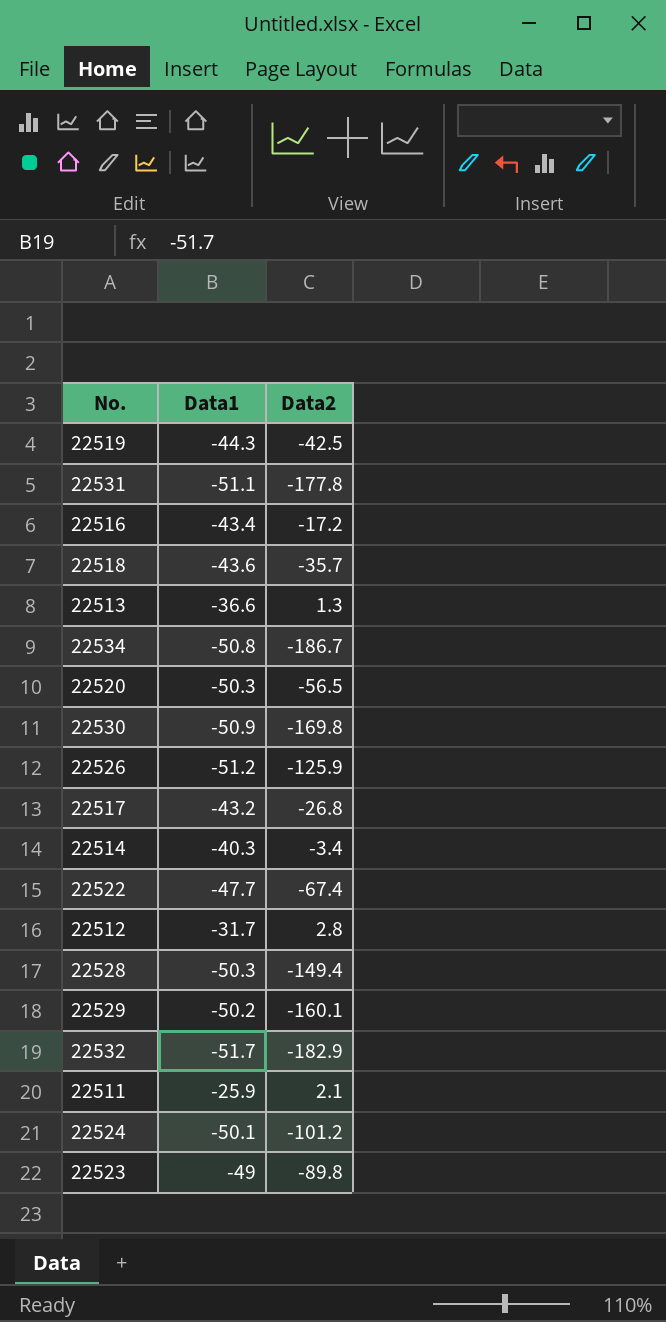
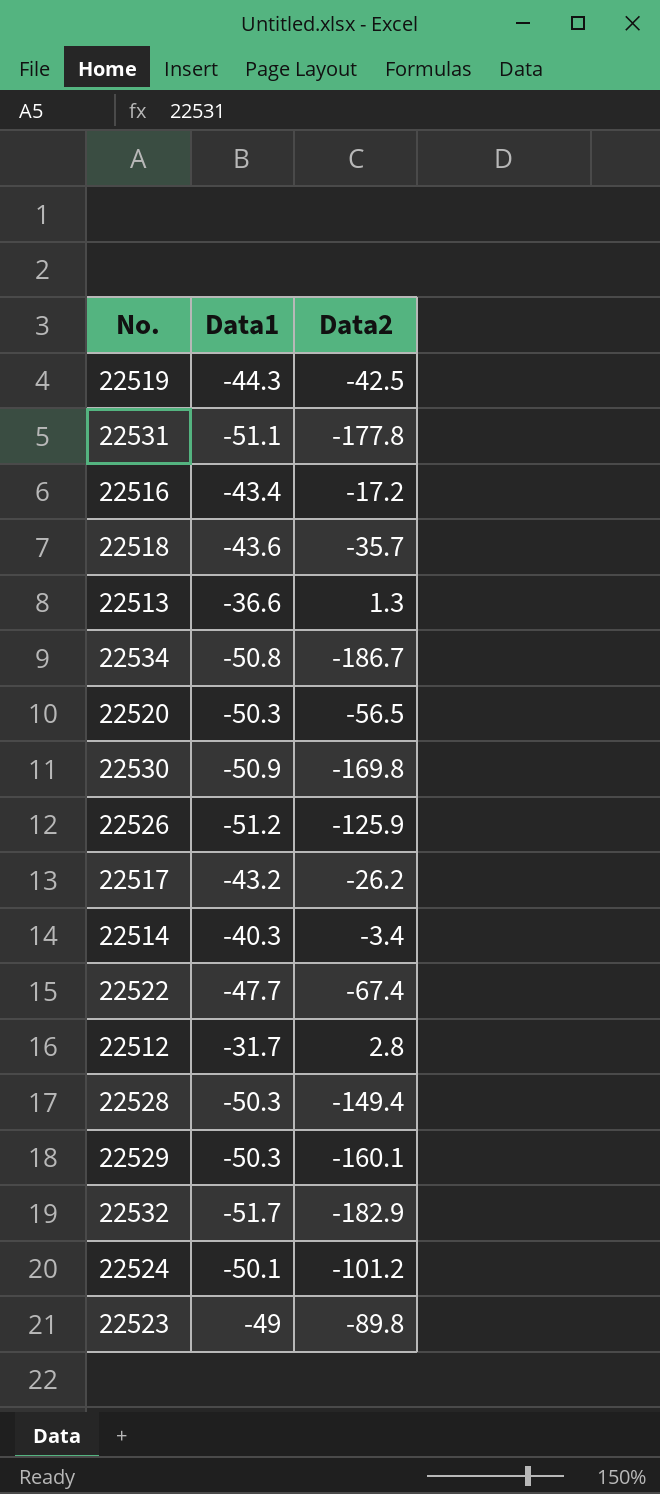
row 22511: -25.9 | 2.1 -> none
22517 | Data2: -26.8 -> -26.2
22529 | Data1: -50.2 -> -50.3

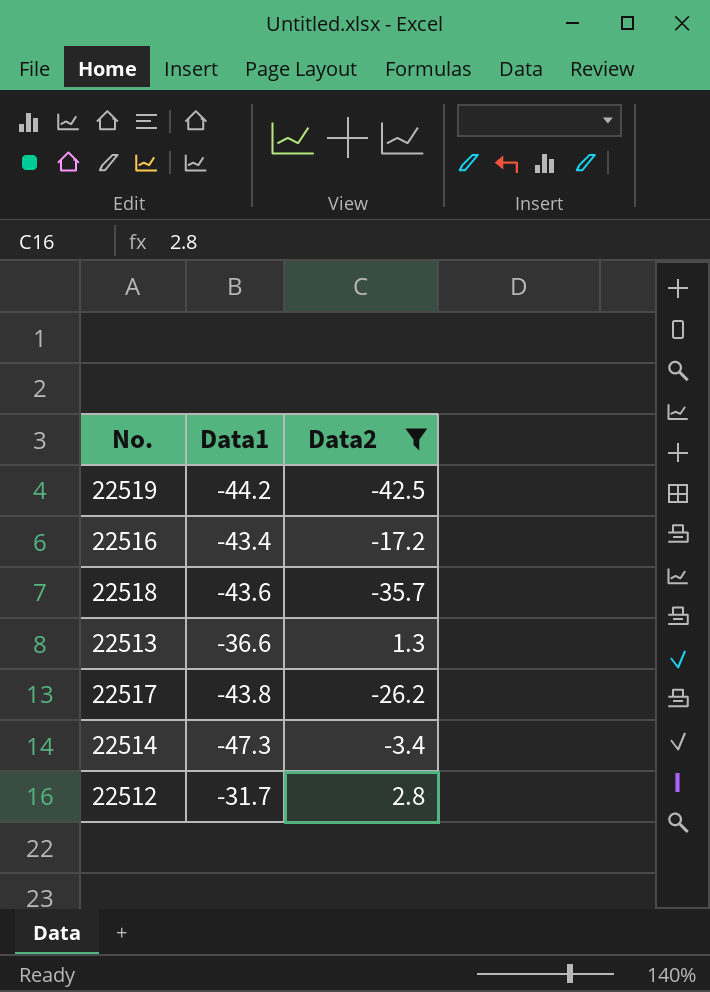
filter: none -> Data2 >= -42.5
22519 | Data1: -44.3 -> -44.2
22517 | Data1: -43.2 -> -43.8
22514 | Data1: -40.3 -> -47.3

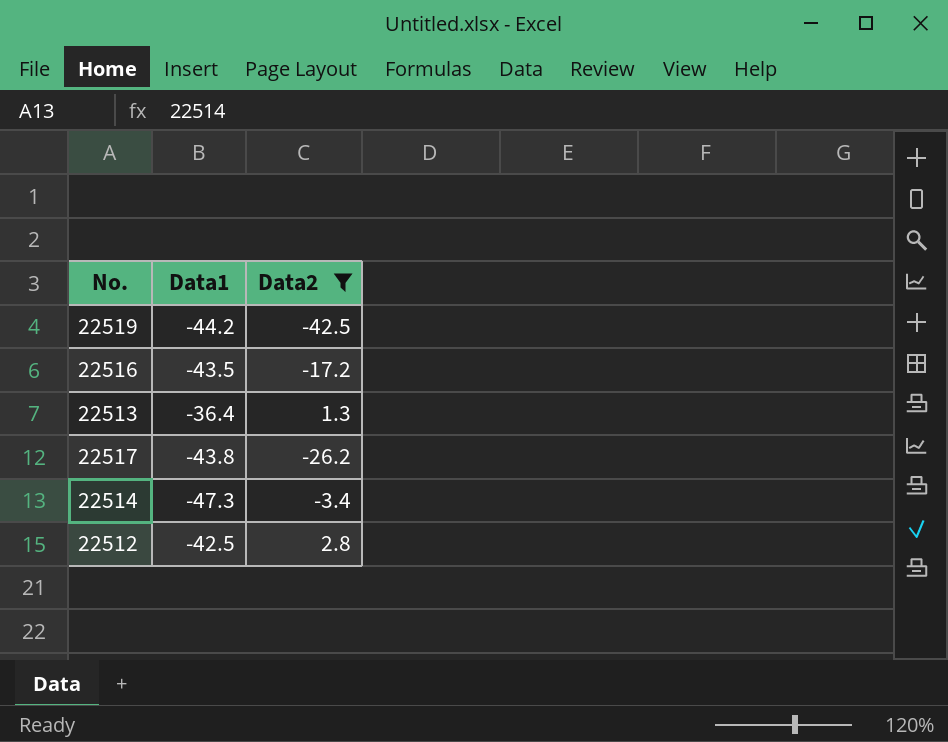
row 22518: -43.6 | -35.7 -> none
22516 | Data1: -43.4 -> -43.5
22513 | Data1: -36.6 -> -36.4
22512 | Data1: -31.7 -> -42.5

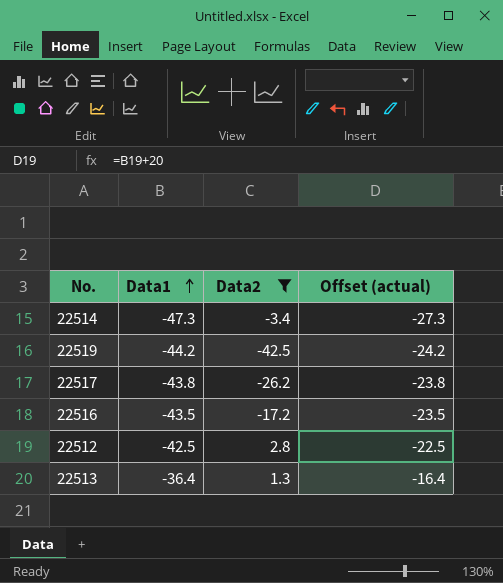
row order: none -> Data1 ascending
column Offset (actual) | formula: none -> [Data1] + 20

